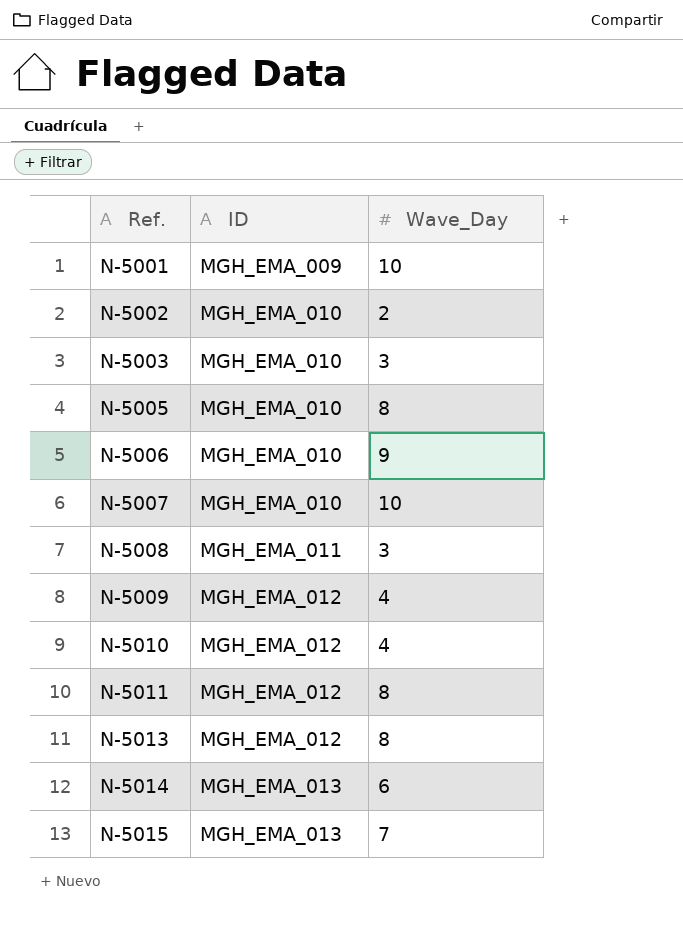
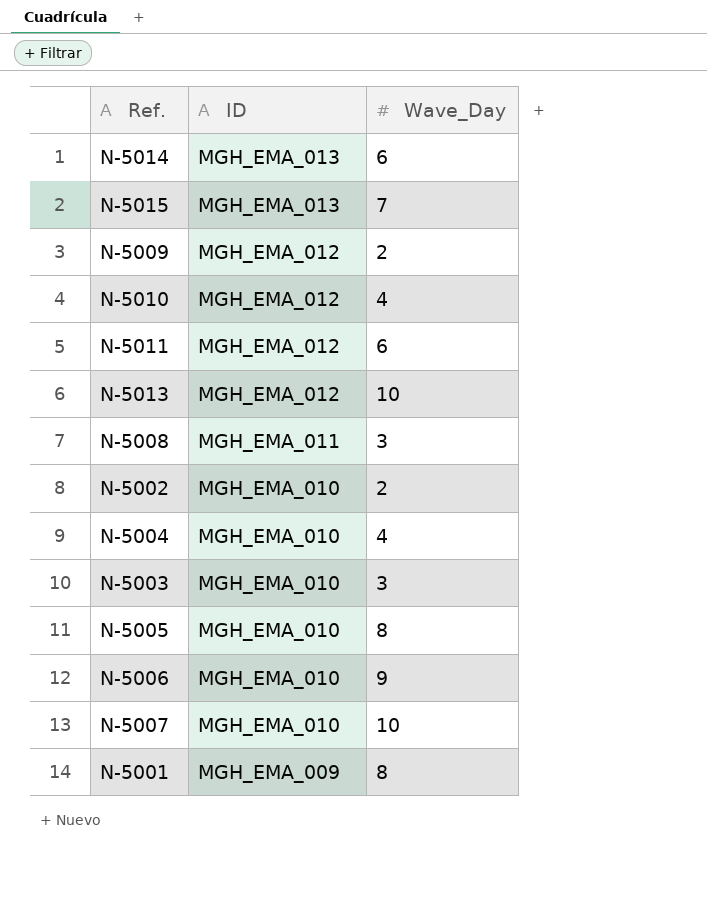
row order: Ref. ascending -> ID descending
N-5009 | Wave_Day: 4 -> 2
N-5011 | Wave_Day: 8 -> 6
N-5013 | Wave_Day: 8 -> 10
row N-5004: none -> MGH_EMA_010 | 4
N-5001 | Wave_Day: 10 -> 8

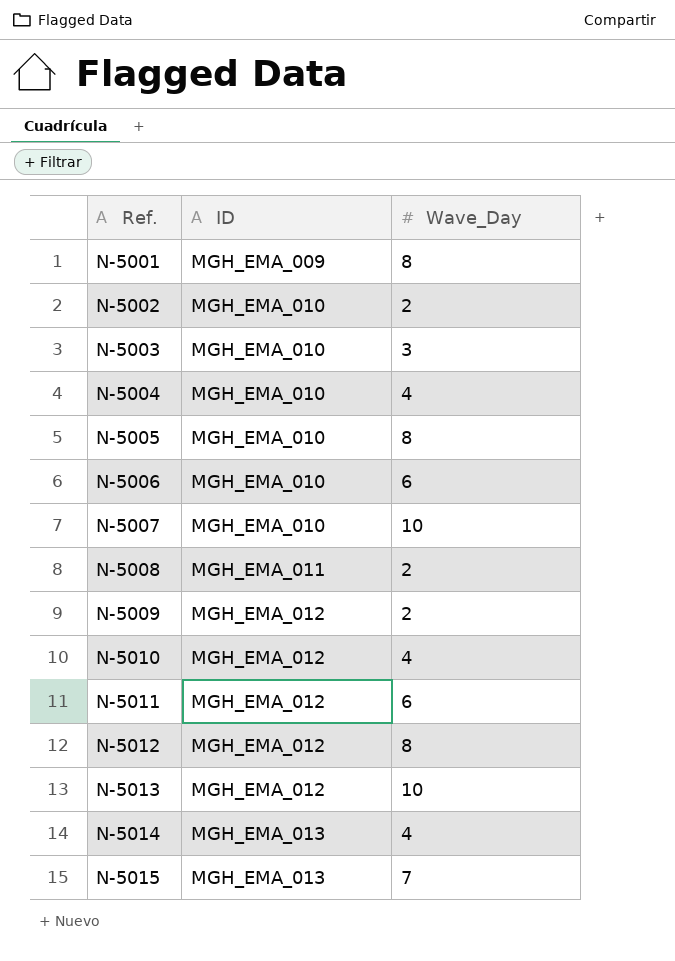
row order: ID descending -> Ref. ascending
N-5006 | Wave_Day: 9 -> 6
N-5008 | Wave_Day: 3 -> 2
row N-5012: none -> MGH_EMA_012 | 8
N-5014 | Wave_Day: 6 -> 4

